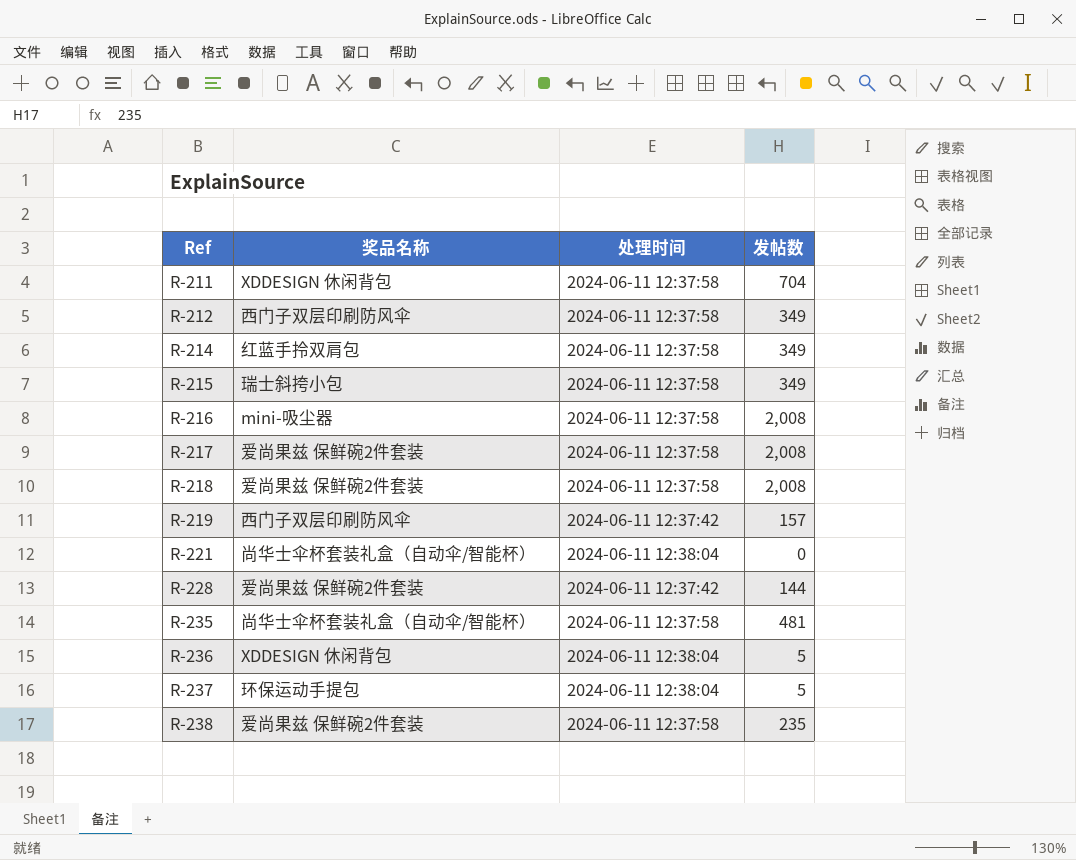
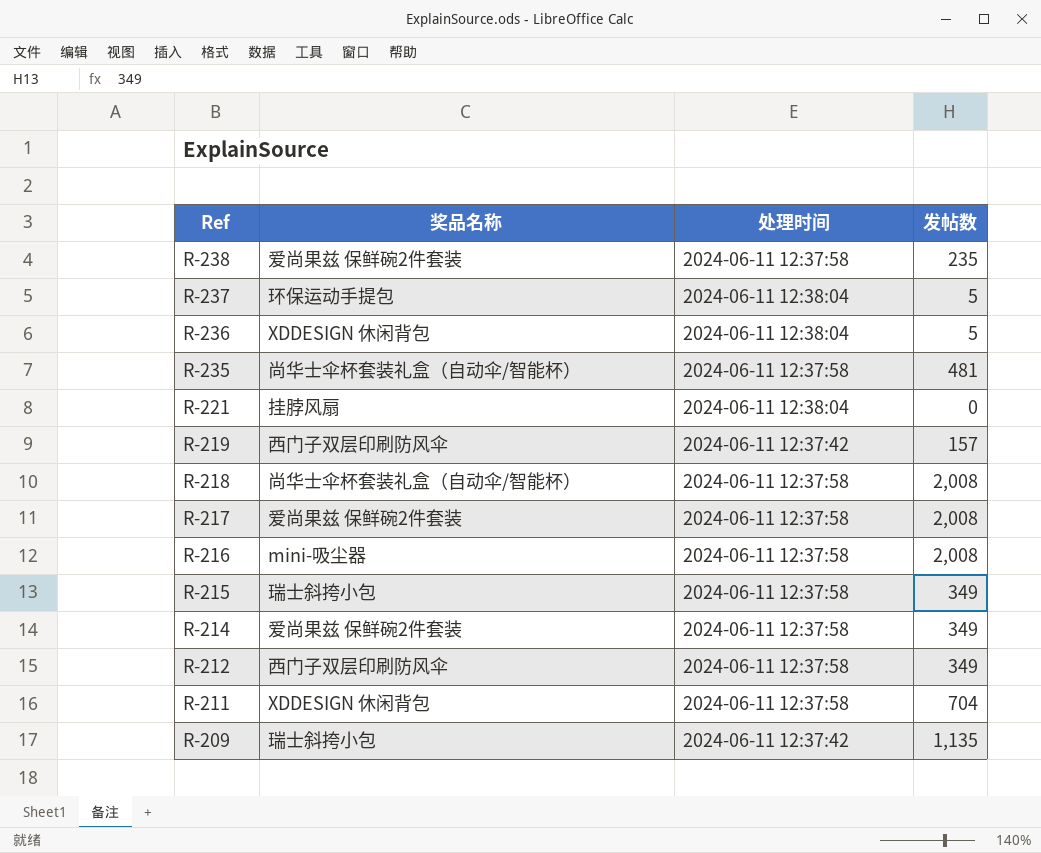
row order: Ref ascending -> Ref descending
row R-228: 爱尚果兹 保鲜碗2件套装 | 2024-06-11 12:37:42 | 144 -> none
R-221 | 奖品名称: 尚华士伞杯套装礼盒（自动伞/智能杯） -> 挂脖风扇
R-218 | 奖品名称: 爱尚果兹 保鲜碗2件套装 -> 尚华士伞杯套装礼盒（自动伞/智能杯）
R-214 | 奖品名称: 红蓝手拎双肩包 -> 爱尚果兹 保鲜碗2件套装
row R-209: none -> 瑞士斜挎小包 | 2024-06-11 12:37:42 | 1,135

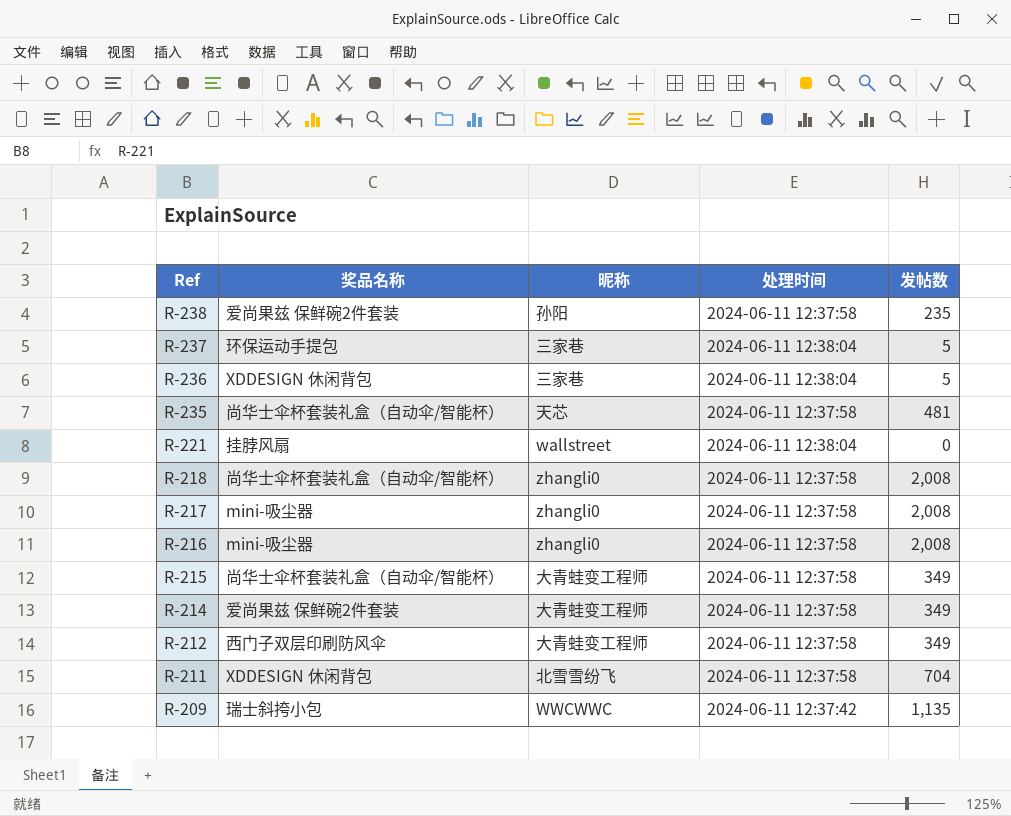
column 昵称 | position: none -> 3
row R-219: 西门子双层印刷防风伞 | 2024-06-11 12:37:42 | 157 -> none
R-217 | 奖品名称: 爱尚果兹 保鲜碗2件套装 -> mini-吸尘器
R-215 | 奖品名称: 瑞士斜挎小包 -> 尚华士伞杯套装礼盒（自动伞/智能杯）

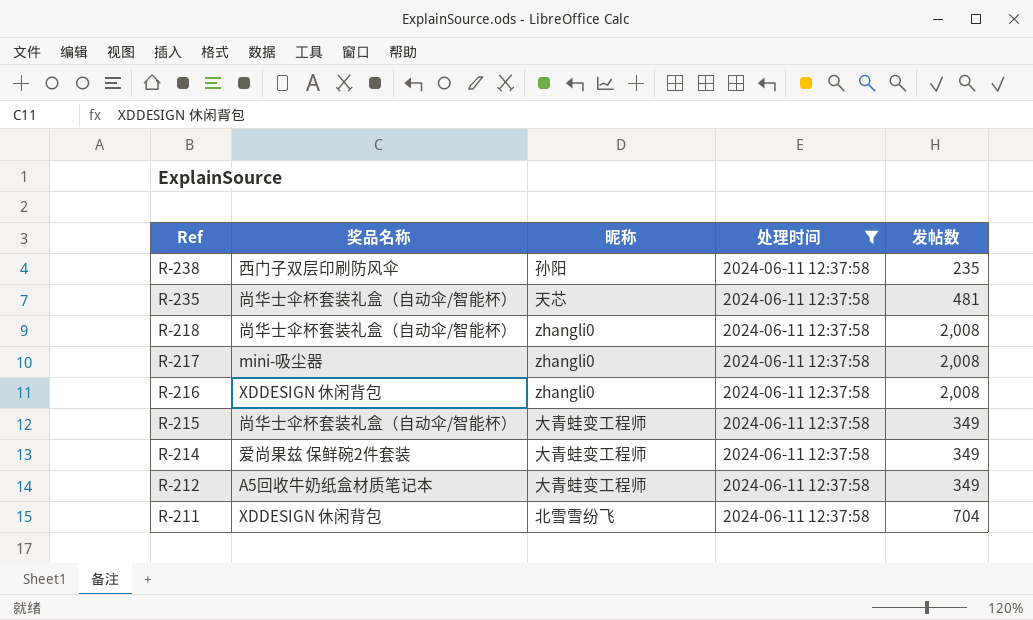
filter: none -> 处理时间 = 2024-06-11 12:37:58
R-238 | 奖品名称: 爱尚果兹 保鲜碗2件套装 -> 西门子双层印刷防风伞
R-216 | 奖品名称: mini-吸尘器 -> XDDESIGN 休闲背包
R-212 | 奖品名称: 西门子双层印刷防风伞 -> A5回收牛奶纸盒材质笔记本

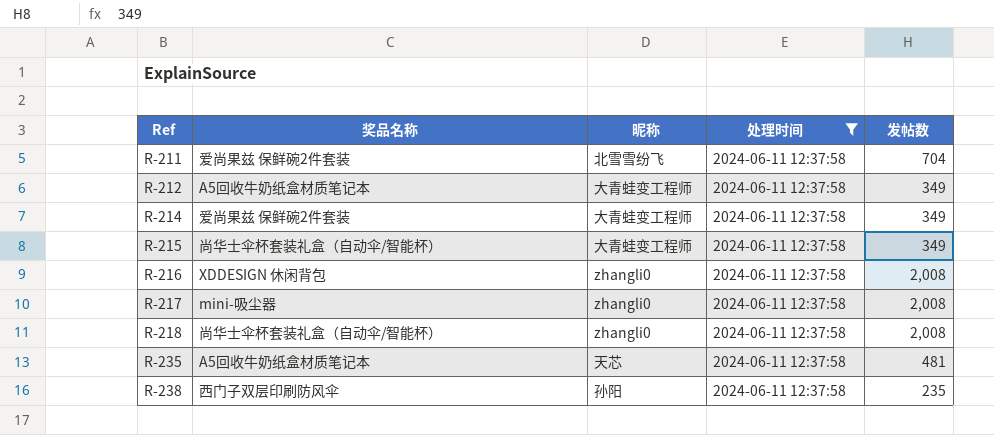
row order: Ref descending -> Ref ascending
R-211 | 奖品名称: XDDESIGN 休闲背包 -> 爱尚果兹 保鲜碗2件套装
R-235 | 奖品名称: 尚华士伞杯套装礼盒（自动伞/智能杯） -> A5回收牛奶纸盒材质笔记本

